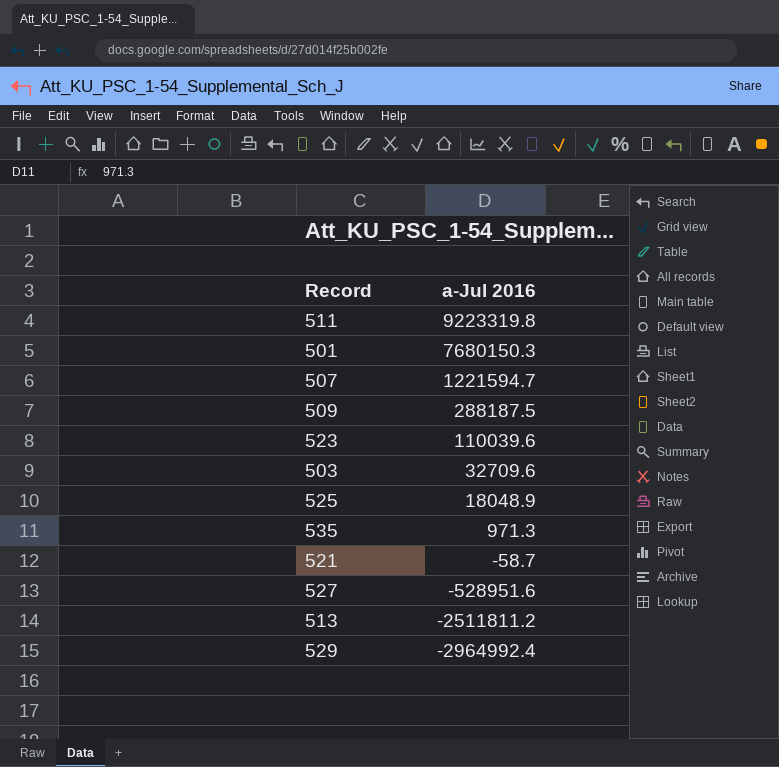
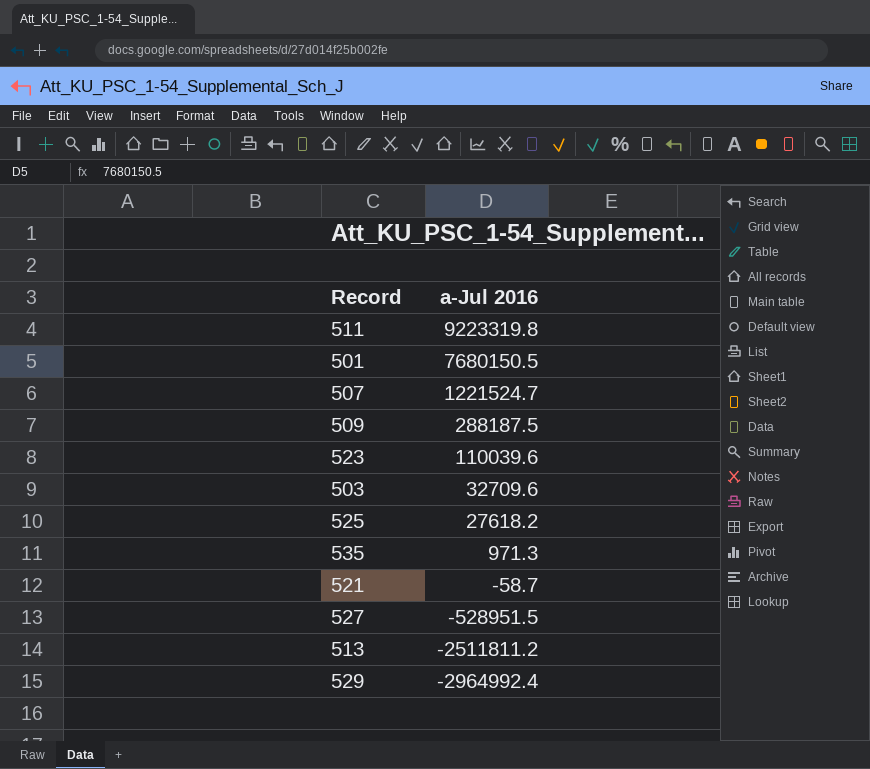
501 | a-Jul 2016: 7680150.3 -> 7680150.5
507 | a-Jul 2016: 1221594.7 -> 1221524.7
525 | a-Jul 2016: 18048.9 -> 27618.2
527 | a-Jul 2016: -528951.6 -> -528951.5

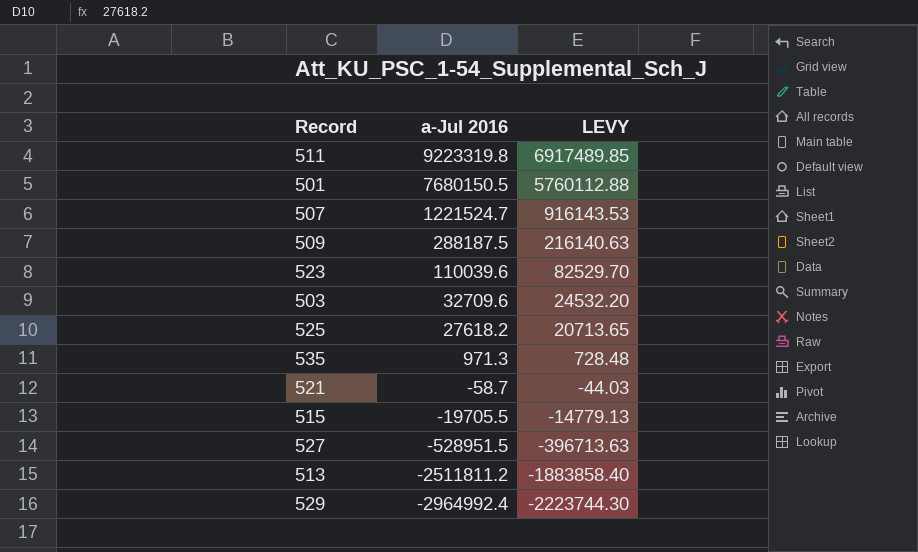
column LEVY | formula: none -> [a-Jul 2016] * 0.75
row 515: none -> -19705.5 | -14779.13

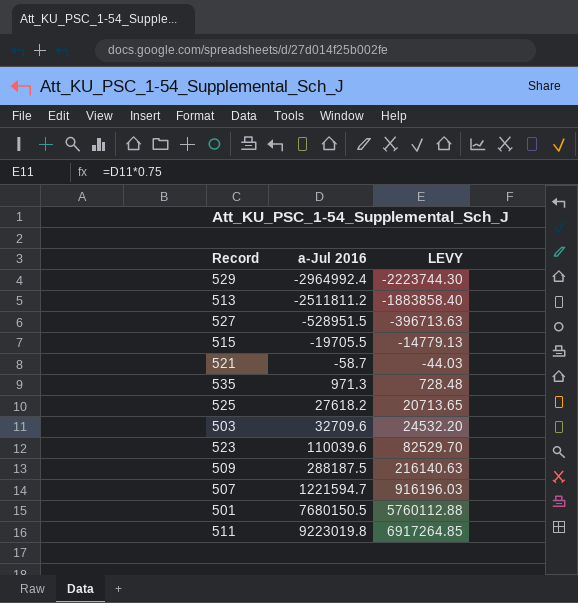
row order: a-Jul 2016 descending -> a-Jul 2016 ascending
507 | a-Jul 2016: 1221524.7 -> 1221594.7
507 | LEVY: 916143.53 -> 916196.03
511 | a-Jul 2016: 9223319.8 -> 9223019.8
511 | LEVY: 6917489.85 -> 6917264.85

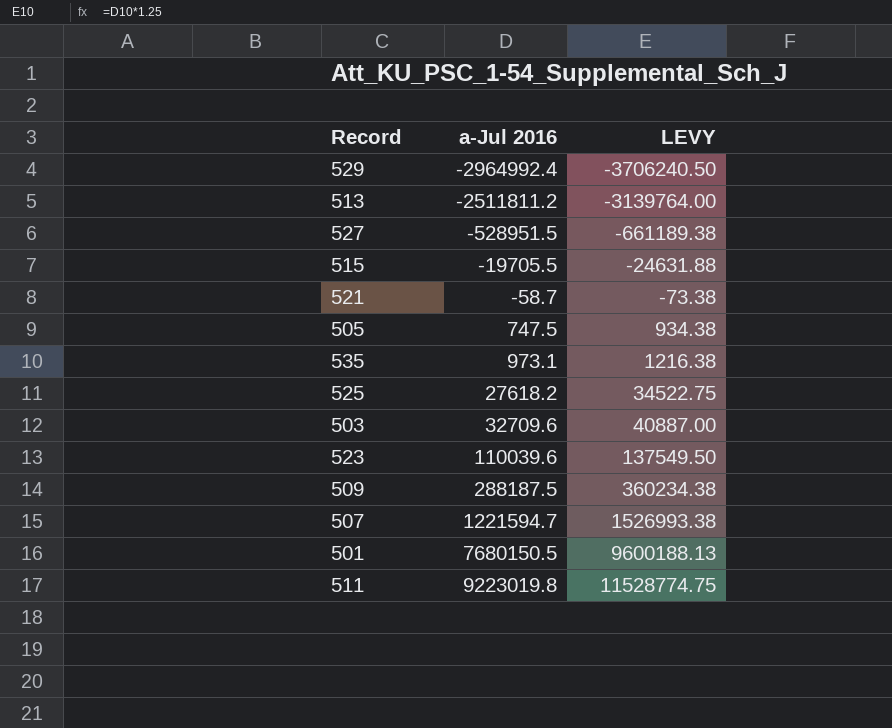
column LEVY | formula: [a-Jul 2016] * 0.75 -> [a-Jul 2016] * 1.25
row 505: none -> 747.5 | 934.38
535 | a-Jul 2016: 971.3 -> 973.1

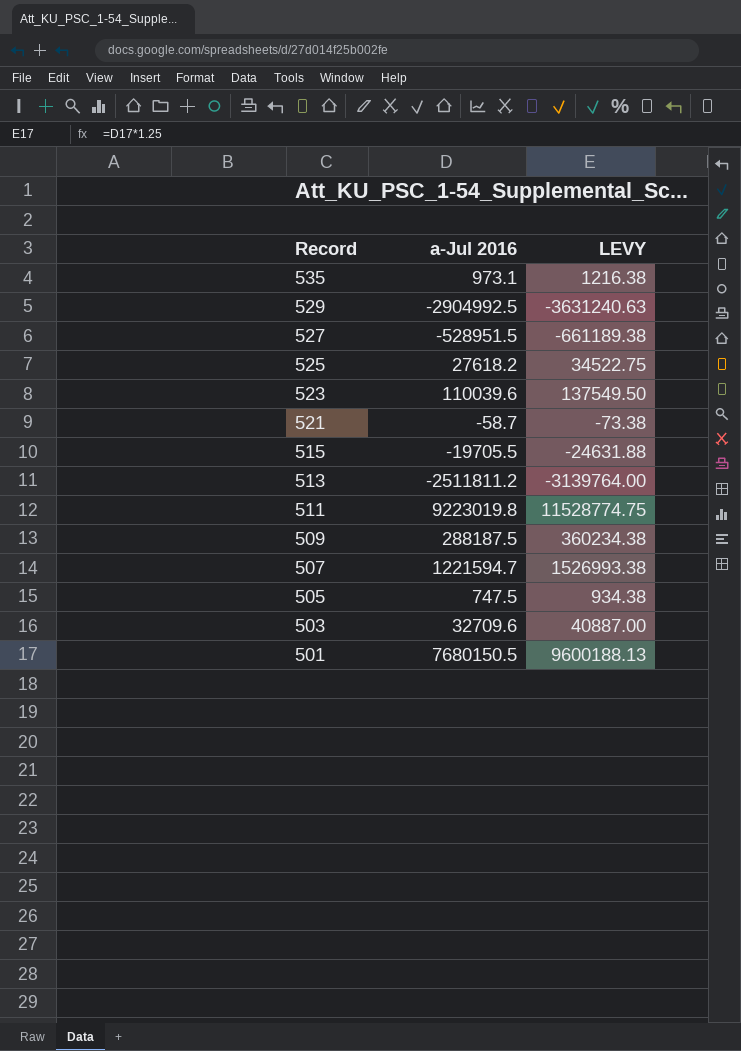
row order: a-Jul 2016 ascending -> Record descending
529 | a-Jul 2016: -2964992.4 -> -2904992.5
529 | LEVY: -3706240.50 -> -3631240.63

